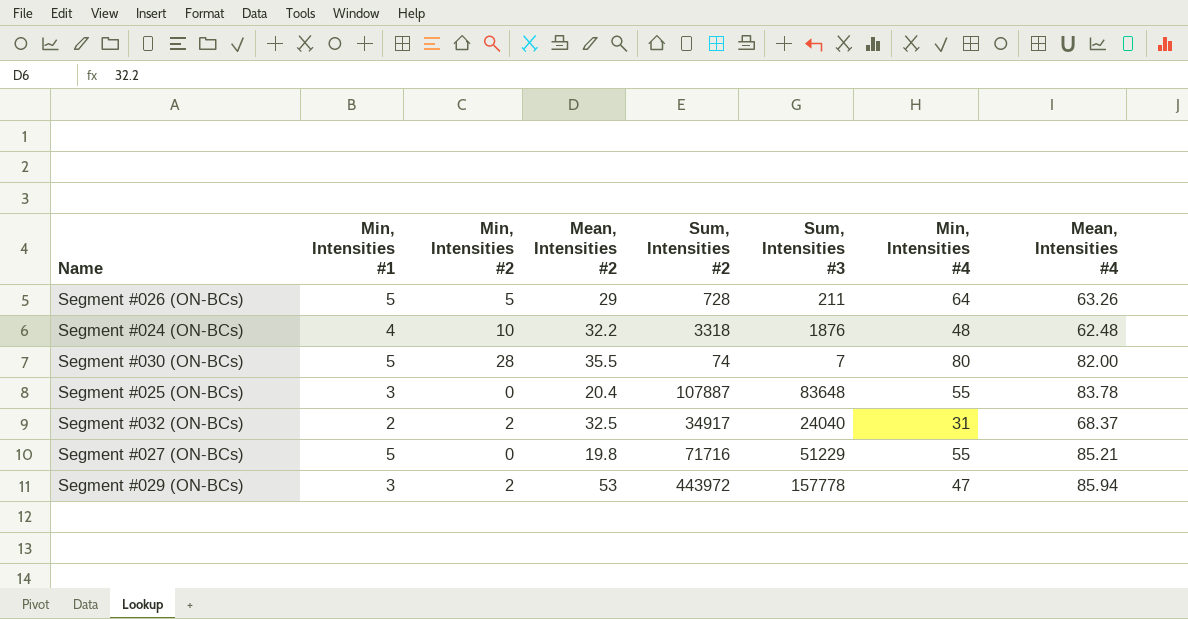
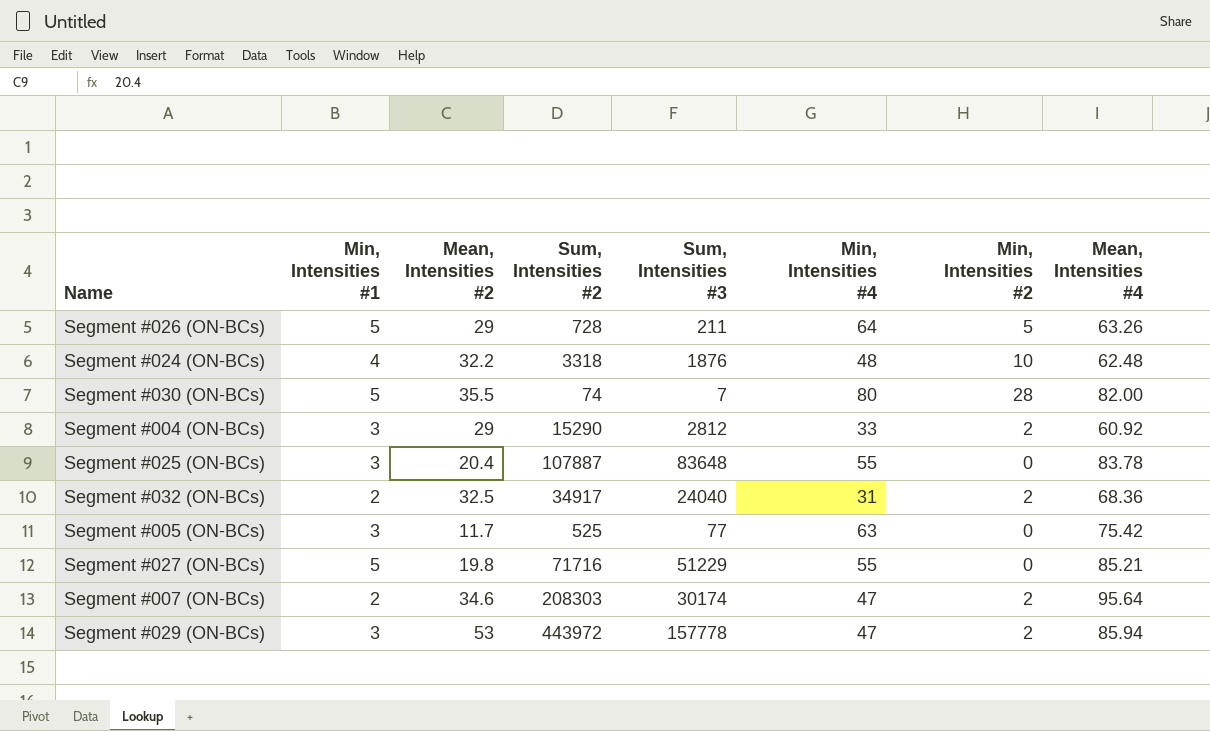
column Min, Intensities #2 | position: 3 -> 7
row Segment #004 (ON-BCs): none -> 3 | 29 | 15290 | 2812 | 33 | 2 | 60.92
Segment #032 (ON-BCs) | Mean, Intensities #4: 68.37 -> 68.36
row Segment #005 (ON-BCs): none -> 3 | 11.7 | 525 | 77 | 63 | 0 | 75.42
row Segment #007 (ON-BCs): none -> 2 | 34.6 | 208303 | 30174 | 47 | 2 | 95.64

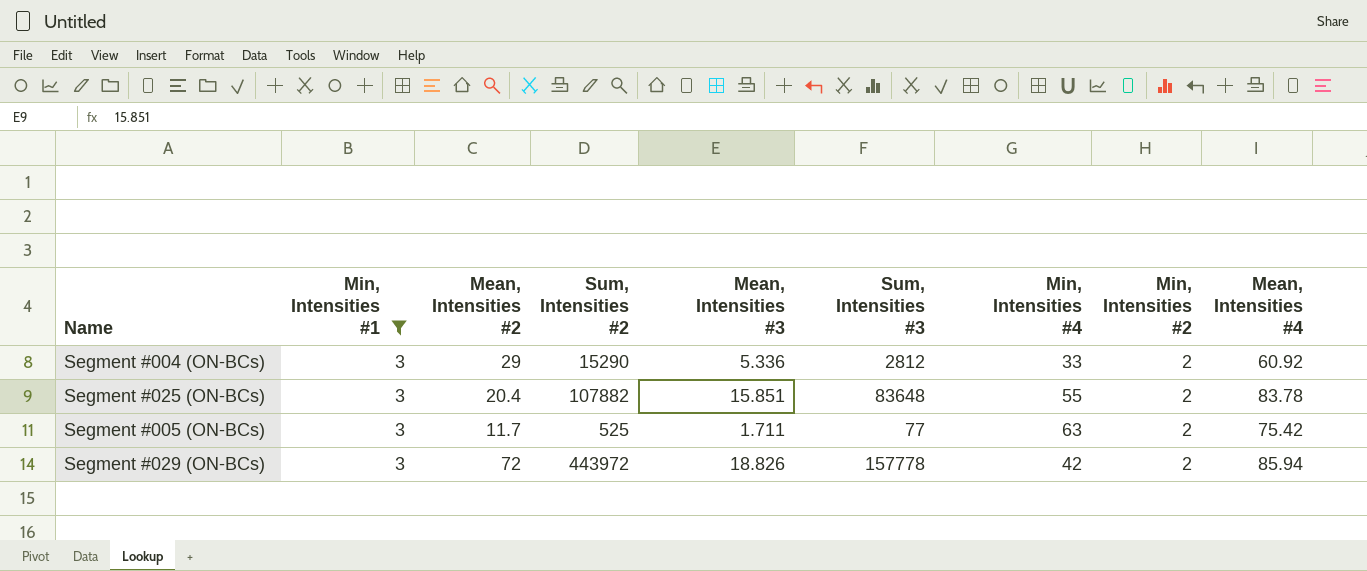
filter: none -> Min, Intensities #1 = 3
column Mean, Intensities #3 | position: none -> 5
Segment #025 (ON-BCs) | Sum, Intensities #2: 107887 -> 107882
Segment #025 (ON-BCs) | Min, Intensities #2: 0 -> 2
Segment #005 (ON-BCs) | Min, Intensities #2: 0 -> 2
Segment #029 (ON-BCs) | Mean, Intensities #2: 53 -> 72
Segment #029 (ON-BCs) | Min, Intensities #4: 47 -> 42

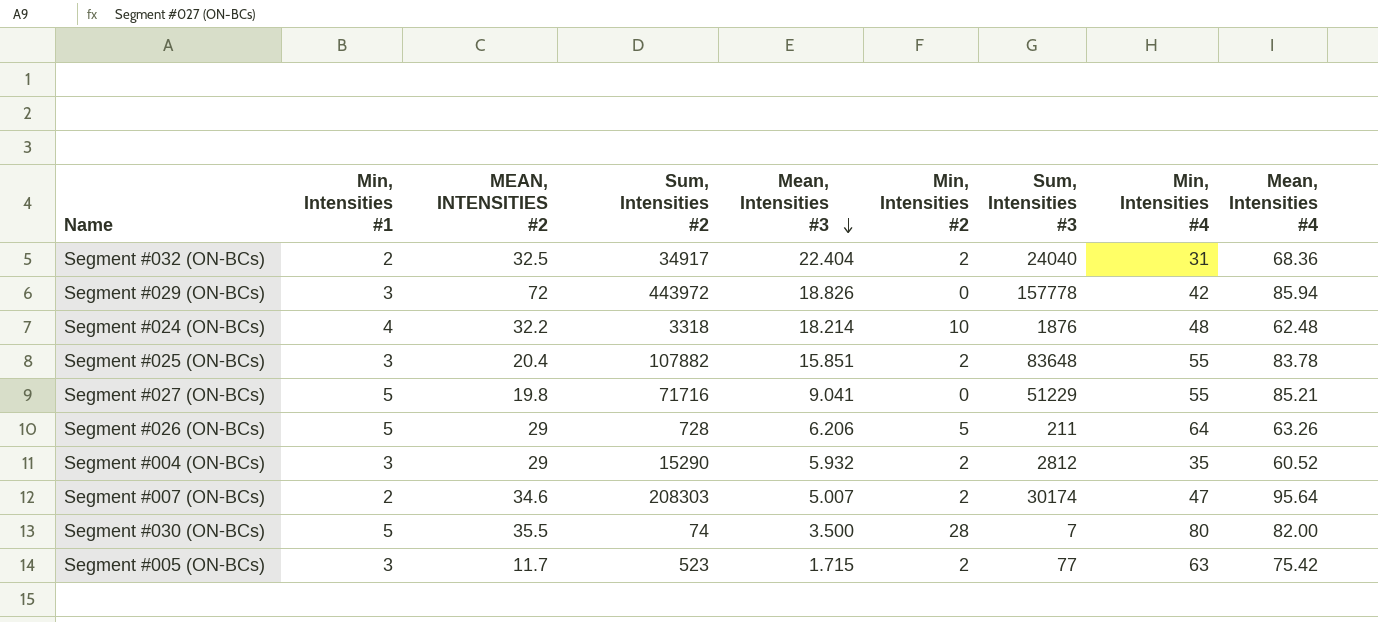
filter: Min, Intensities #1 = 3 -> none
row order: none -> Mean, Intensities #3 descending
column name: Mean, Intensities #2 -> MEAN, INTENSITIES #2
column Min, Intensities #2 | position: 8 -> 6
Segment #029 (ON-BCs) | Min, Intensities #2: 2 -> 0
Segment #004 (ON-BCs) | Mean, Intensities #3: 5.336 -> 5.932
Segment #004 (ON-BCs) | Min, Intensities #4: 33 -> 35
Segment #004 (ON-BCs) | Mean, Intensities #4: 60.92 -> 60.52
Segment #005 (ON-BCs) | Sum, Intensities #2: 525 -> 523
Segment #005 (ON-BCs) | Mean, Intensities #3: 1.711 -> 1.715

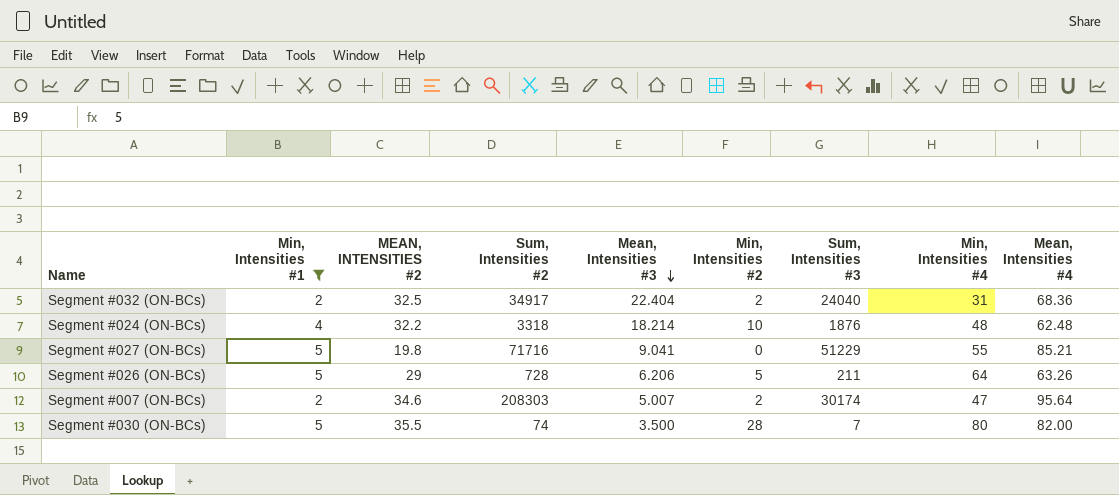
filter: none -> Min, Intensities #1 != 3

